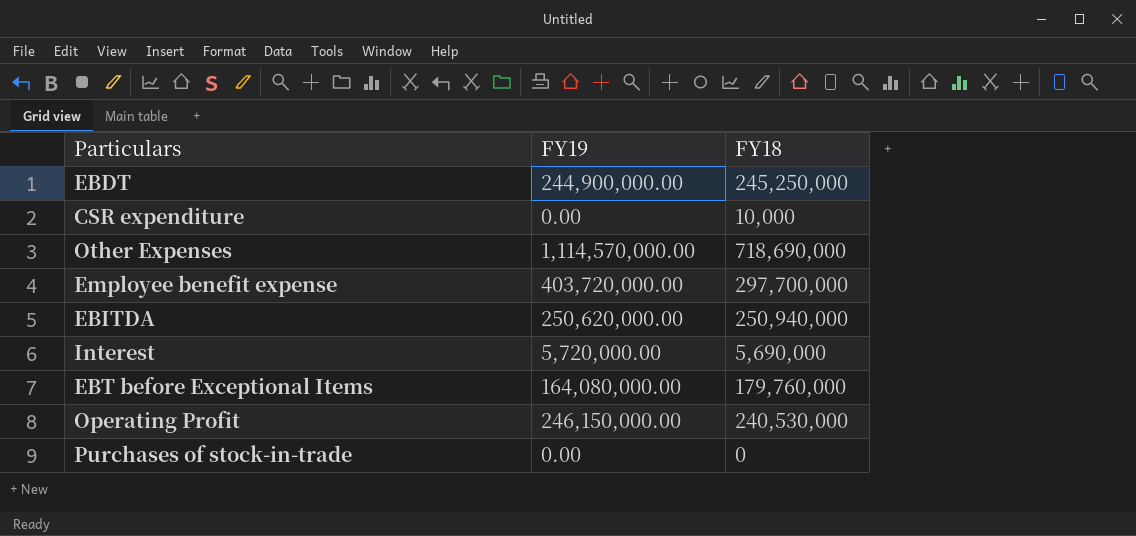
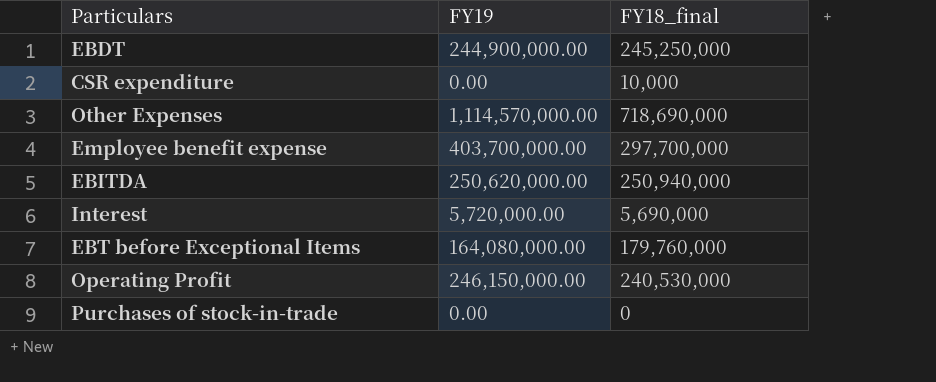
column name: FY18 -> FY18_final
Employee benefit expense | FY19: 403,720,000.00 -> 403,700,000.00

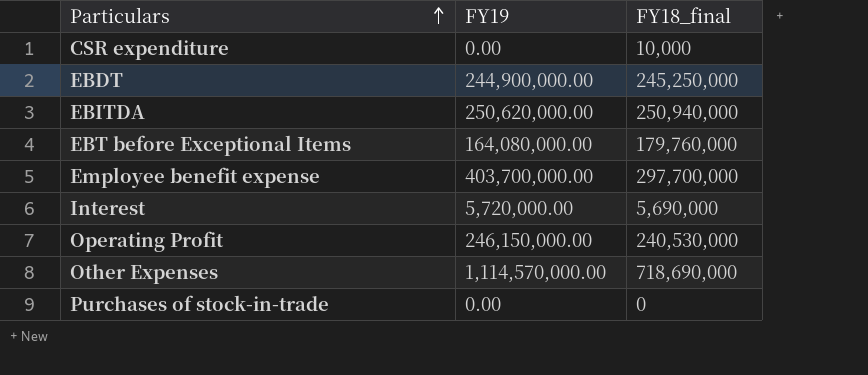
row order: none -> Particulars ascending

